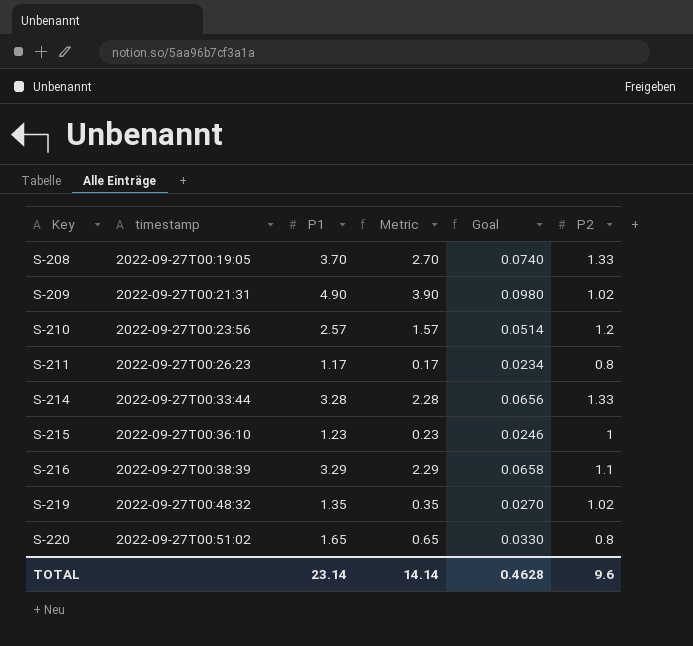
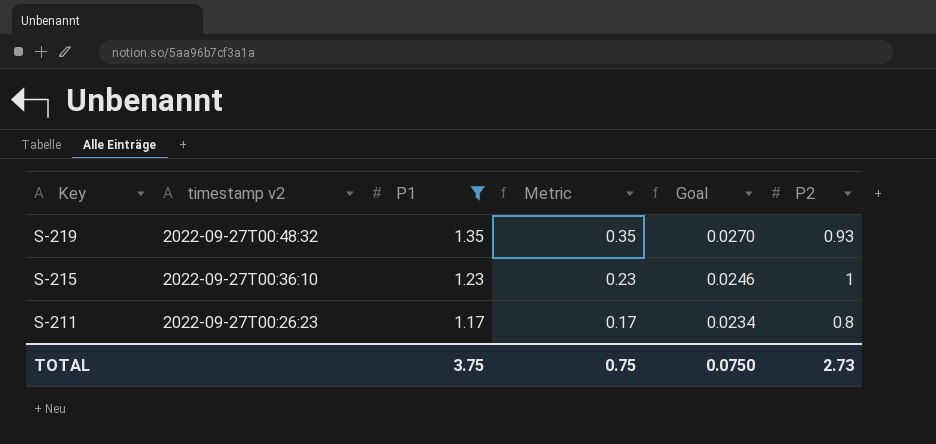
filter: none -> P1 <= 1.35
row order: Key ascending -> Key descending
column name: timestamp -> timestamp v2
S-219 | P2: 1.02 -> 0.93
TOTAL | P1: 23.14 -> 3.75
TOTAL | Metric: 14.14 -> 0.75
TOTAL | Goal: 0.4628 -> 0.0750
TOTAL | P2: 9.6 -> 2.73

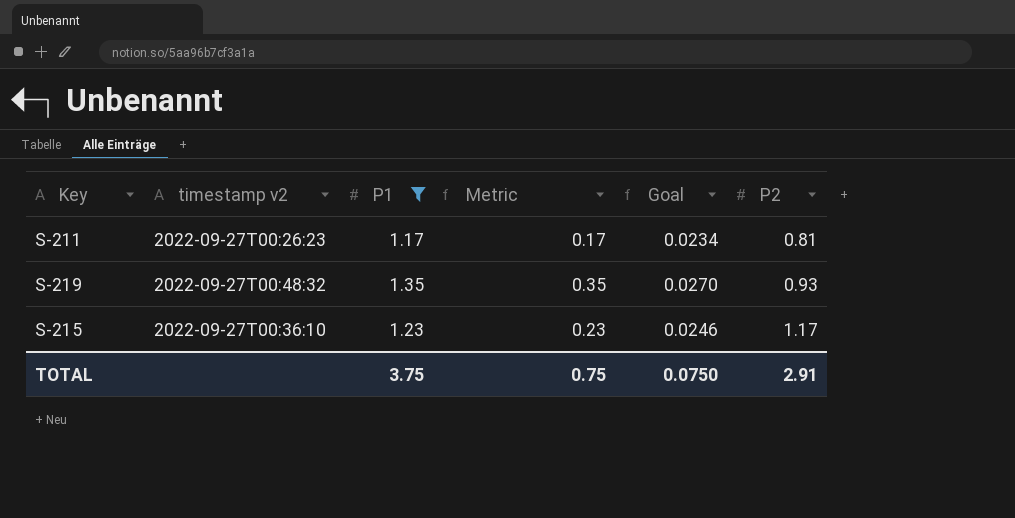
row order: Key descending -> P2 ascending
S-211 | P2: 0.8 -> 0.81
S-215 | P2: 1 -> 1.17
TOTAL | P2: 2.73 -> 2.91

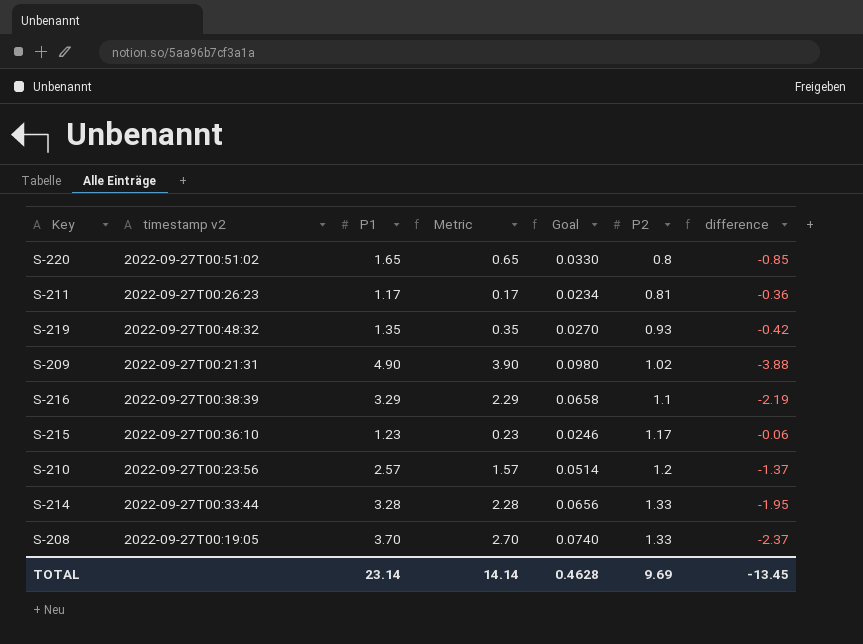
filter: P1 <= 1.35 -> none
column difference | formula: none -> [P2] - [P1]
TOTAL | P1: 3.75 -> 23.14
TOTAL | Metric: 0.75 -> 14.14
TOTAL | Goal: 0.0750 -> 0.4628
TOTAL | P2: 2.91 -> 9.69

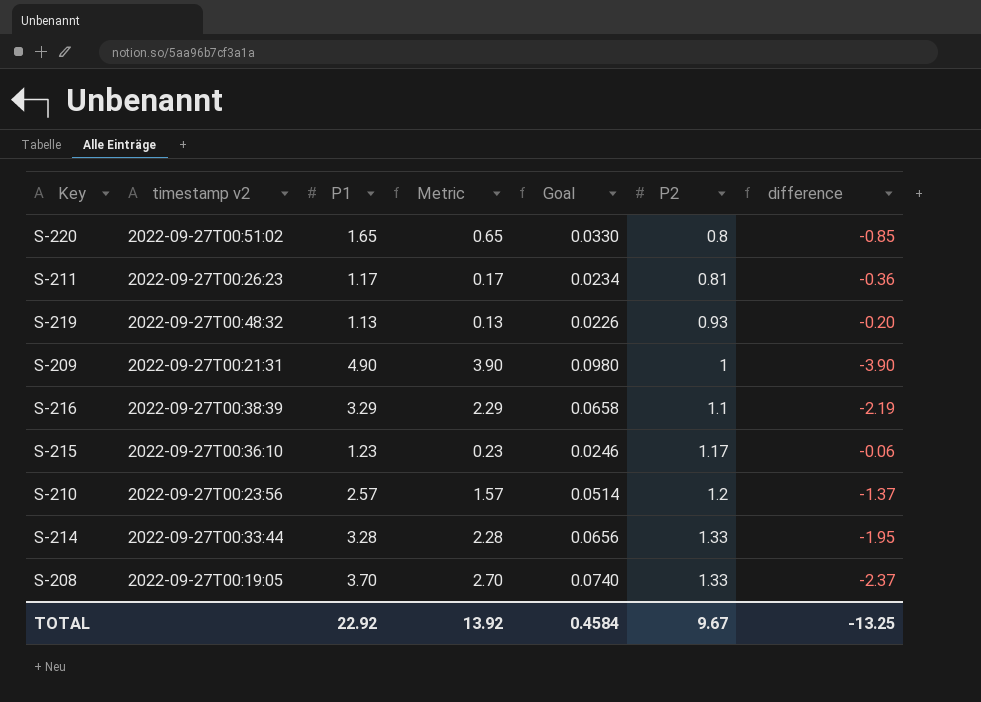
S-219 | P1: 1.35 -> 1.13
S-219 | Metric: 0.35 -> 0.13
S-219 | Goal: 0.0270 -> 0.0226
S-219 | difference: -0.42 -> -0.20
S-209 | P2: 1.02 -> 1
S-209 | difference: -3.88 -> -3.90
TOTAL | P1: 23.14 -> 22.92
TOTAL | Metric: 14.14 -> 13.92
TOTAL | Goal: 0.4628 -> 0.4584
TOTAL | P2: 9.69 -> 9.67
TOTAL | difference: -13.45 -> -13.25

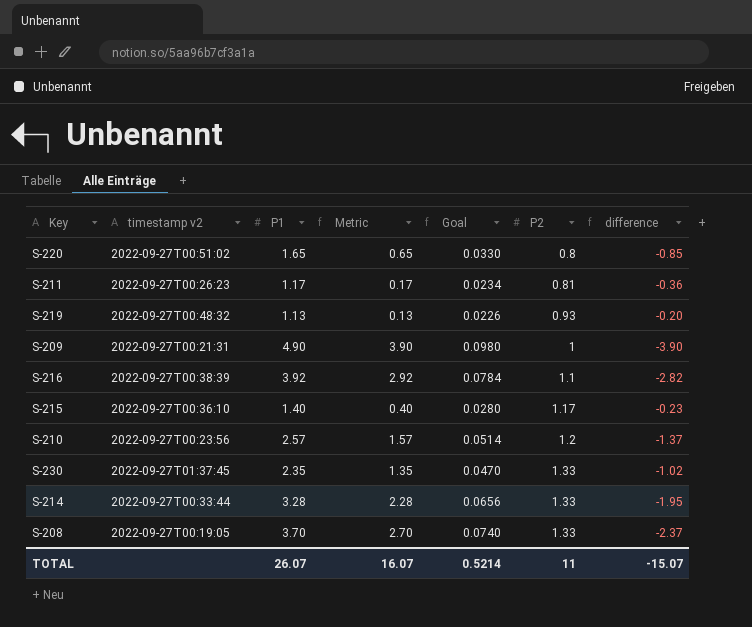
S-216 | P1: 3.29 -> 3.92
S-216 | Metric: 2.29 -> 2.92
S-216 | Goal: 0.0658 -> 0.0784
S-216 | difference: -2.19 -> -2.82
S-215 | P1: 1.23 -> 1.40
S-215 | Metric: 0.23 -> 0.40
S-215 | Goal: 0.0246 -> 0.0280
S-215 | difference: -0.06 -> -0.23
row S-230: none -> 2022-09-27T01:37:45 | 2.35 | 1.35 | 0.0470 | 1.33 | -1.02
TOTAL | P1: 22.92 -> 26.07
TOTAL | Metric: 13.92 -> 16.07
TOTAL | Goal: 0.4584 -> 0.5214
TOTAL | P2: 9.67 -> 11
TOTAL | difference: -13.25 -> -15.07

